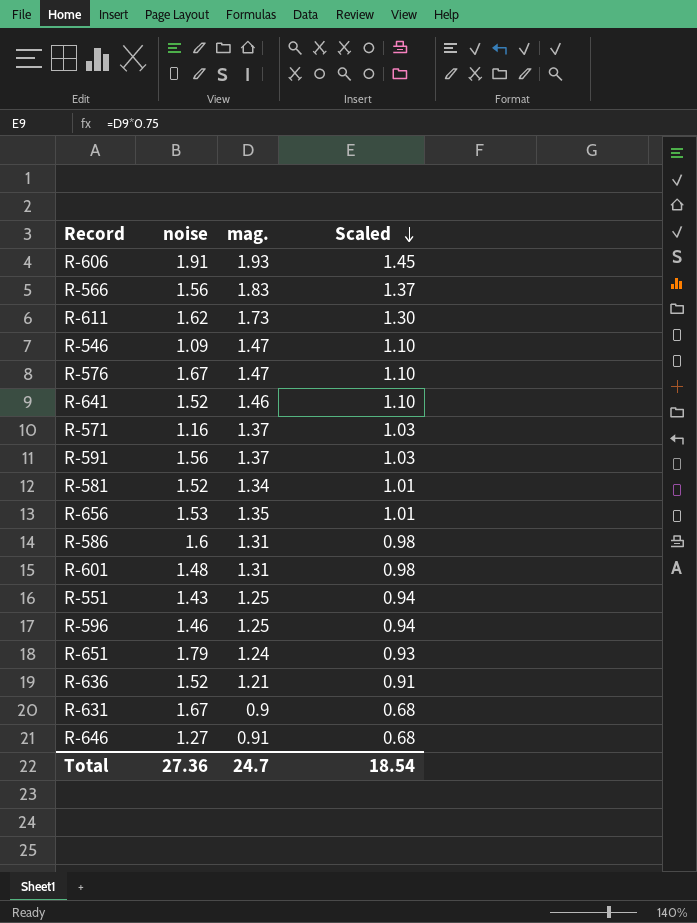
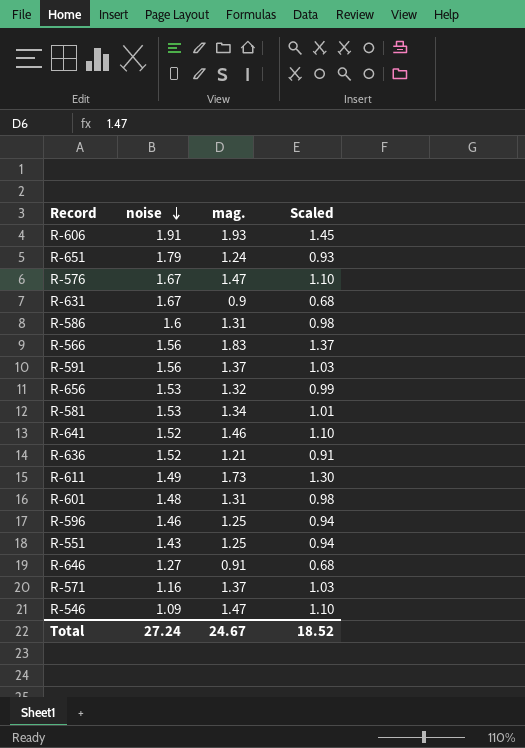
row order: Scaled descending -> noise descending
R-656 | mag.: 1.35 -> 1.32
R-656 | Scaled: 1.01 -> 0.99
R-581 | noise: 1.52 -> 1.53
R-611 | noise: 1.62 -> 1.49
Total | noise: 27.36 -> 27.24
Total | mag.: 24.7 -> 24.67
Total | Scaled: 18.54 -> 18.52

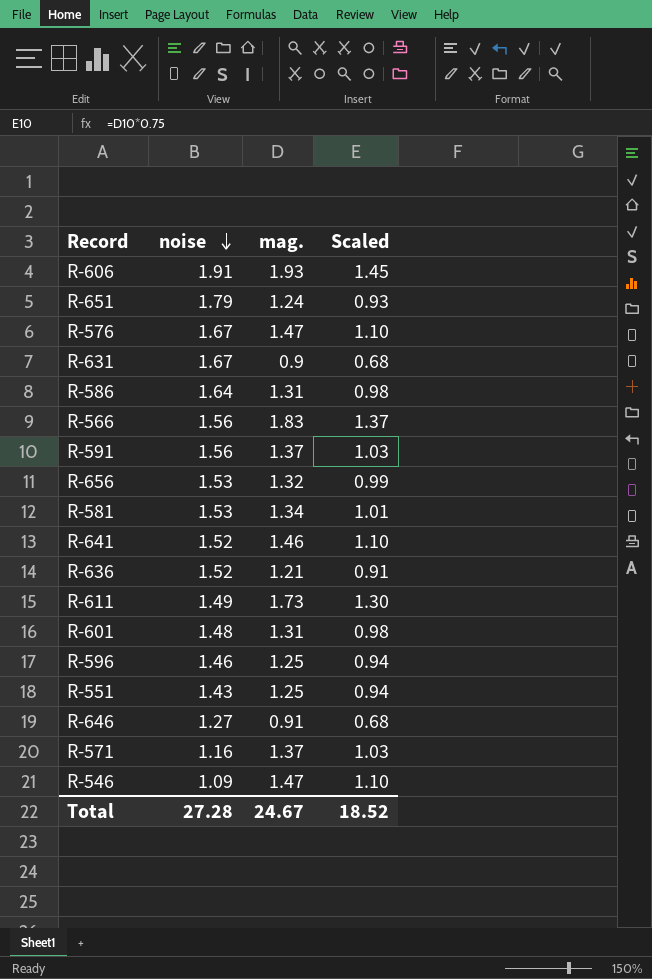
R-586 | noise: 1.6 -> 1.64
Total | noise: 27.24 -> 27.28

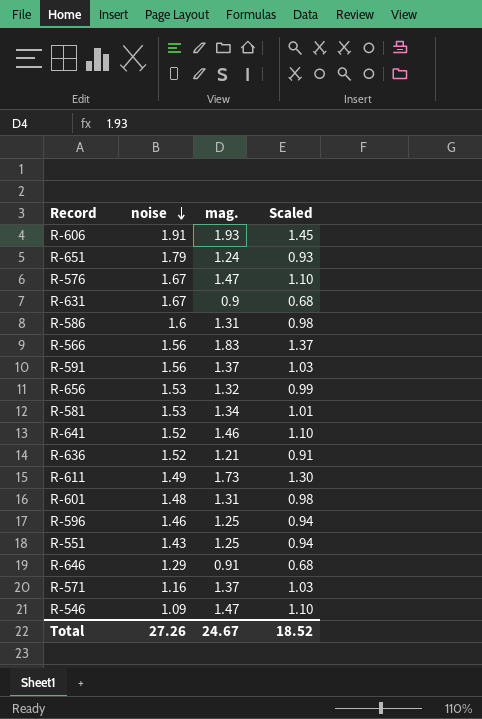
R-586 | noise: 1.64 -> 1.6
R-646 | noise: 1.27 -> 1.29
Total | noise: 27.28 -> 27.26

